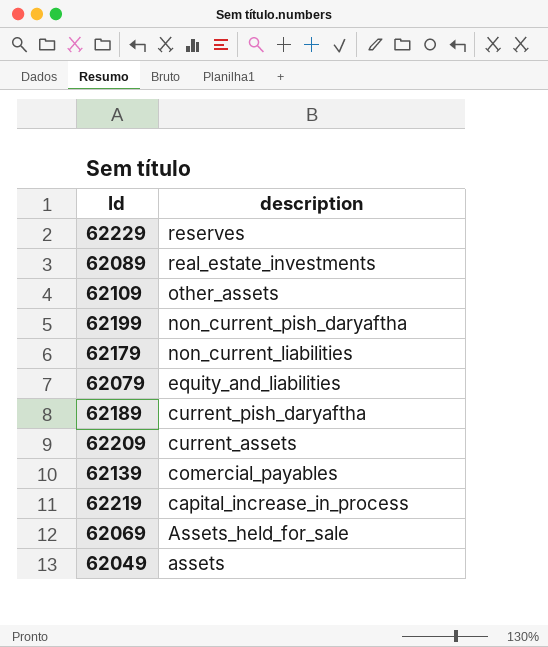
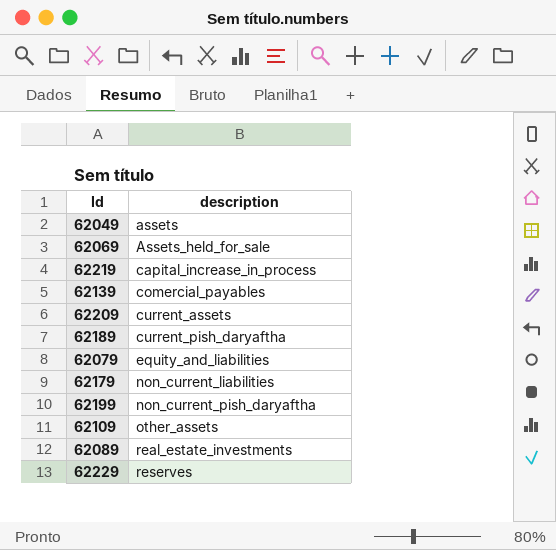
row order: description descending -> description ascending

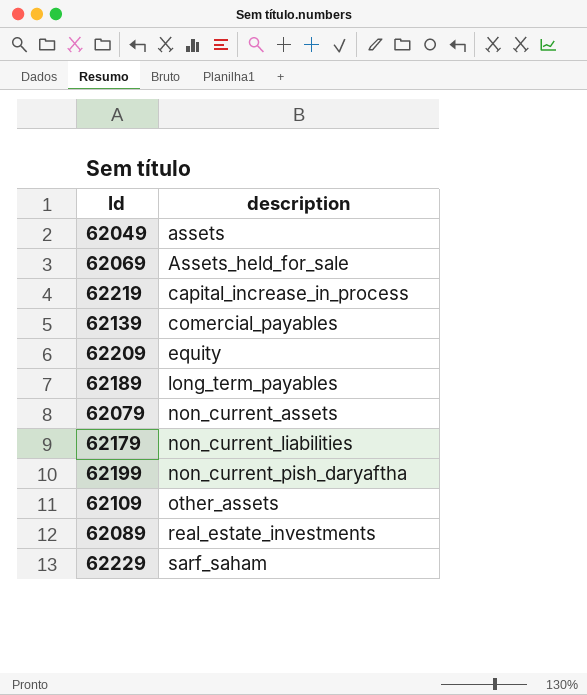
62209 | description: current_assets -> equity
62189 | description: current_pish_daryaftha -> long_term_payables
62079 | description: equity_and_liabilities -> non_current_assets
62229 | description: reserves -> sarf_saham

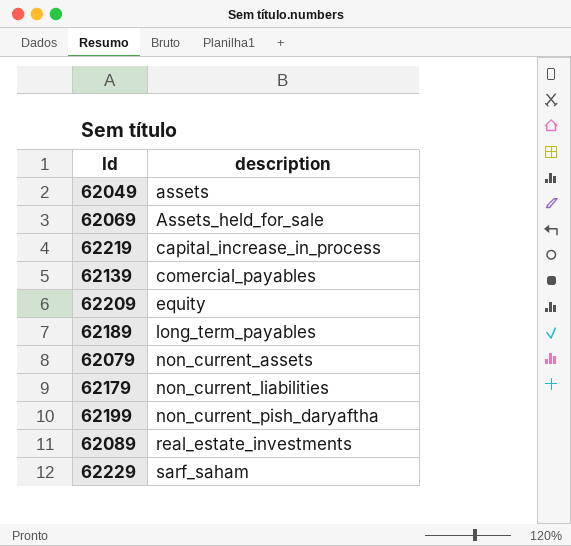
row 62109: other_assets -> none

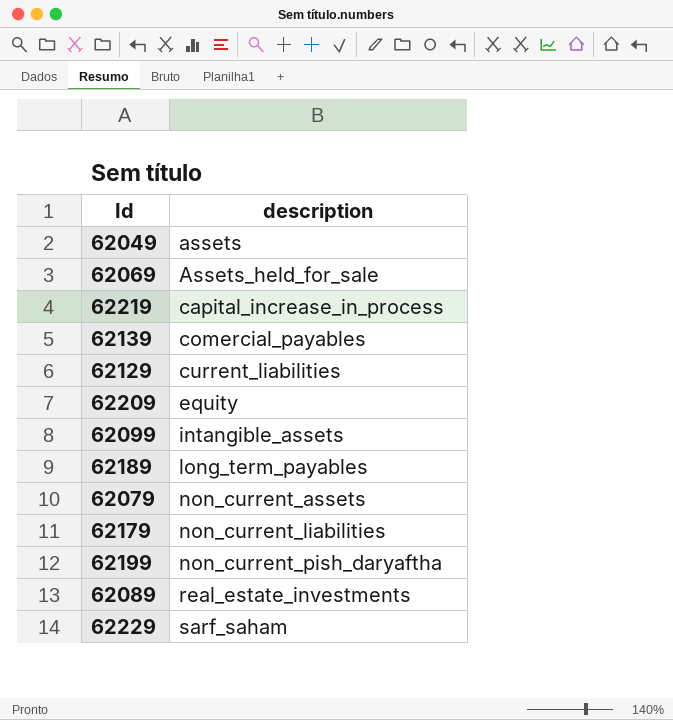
row 62129: none -> current_liabilities
row 62099: none -> intangible_assets

